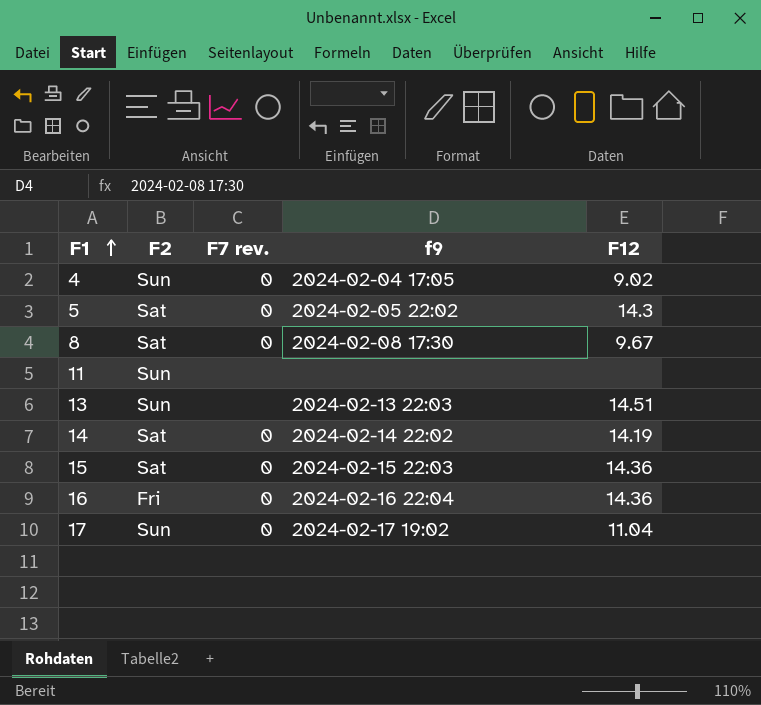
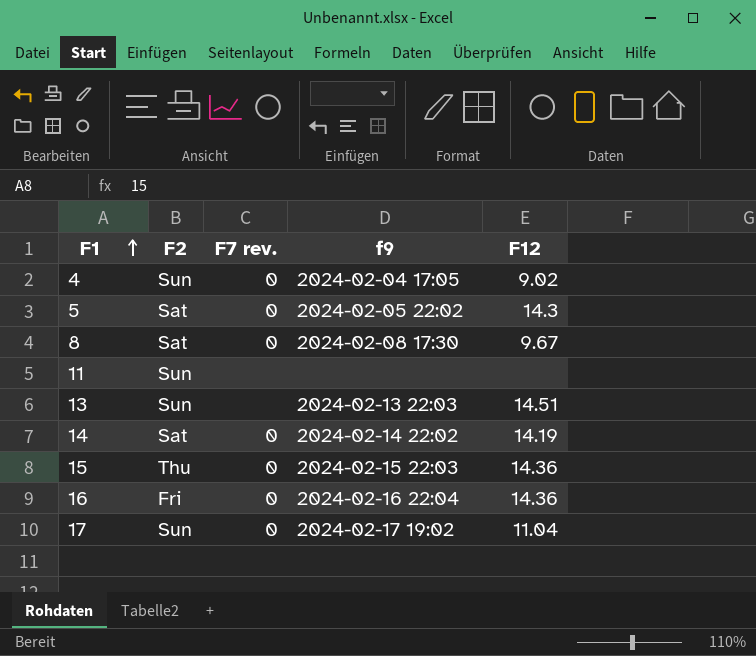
15 | F2: Sat -> Thu

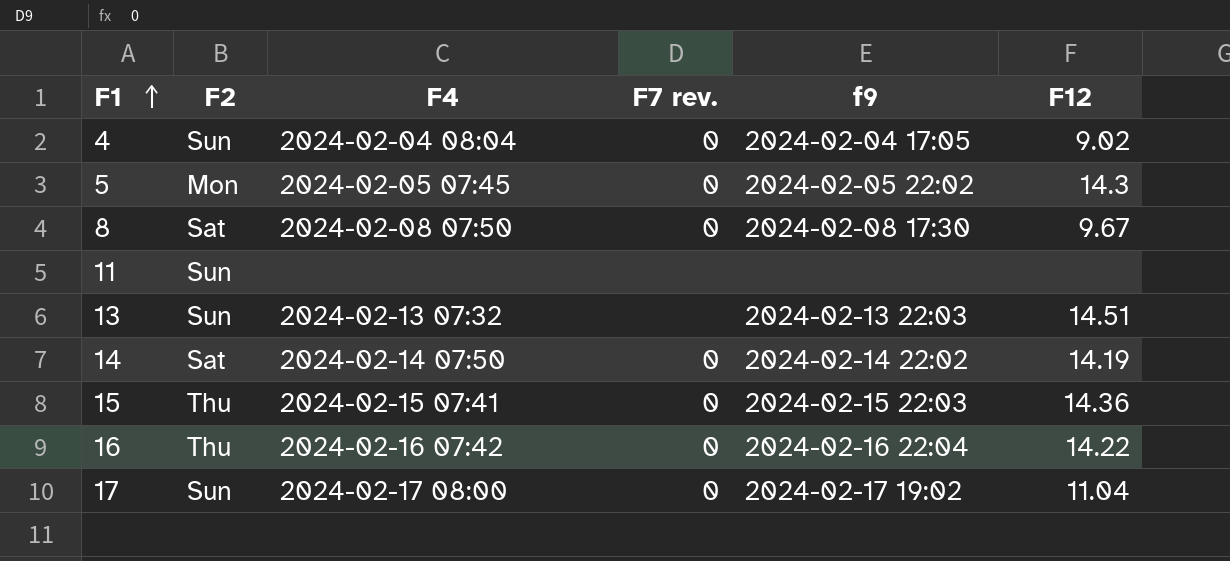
column F4 | position: none -> 3
5 | F2: Sat -> Mon
16 | F2: Fri -> Thu
16 | F12: 14.36 -> 14.22

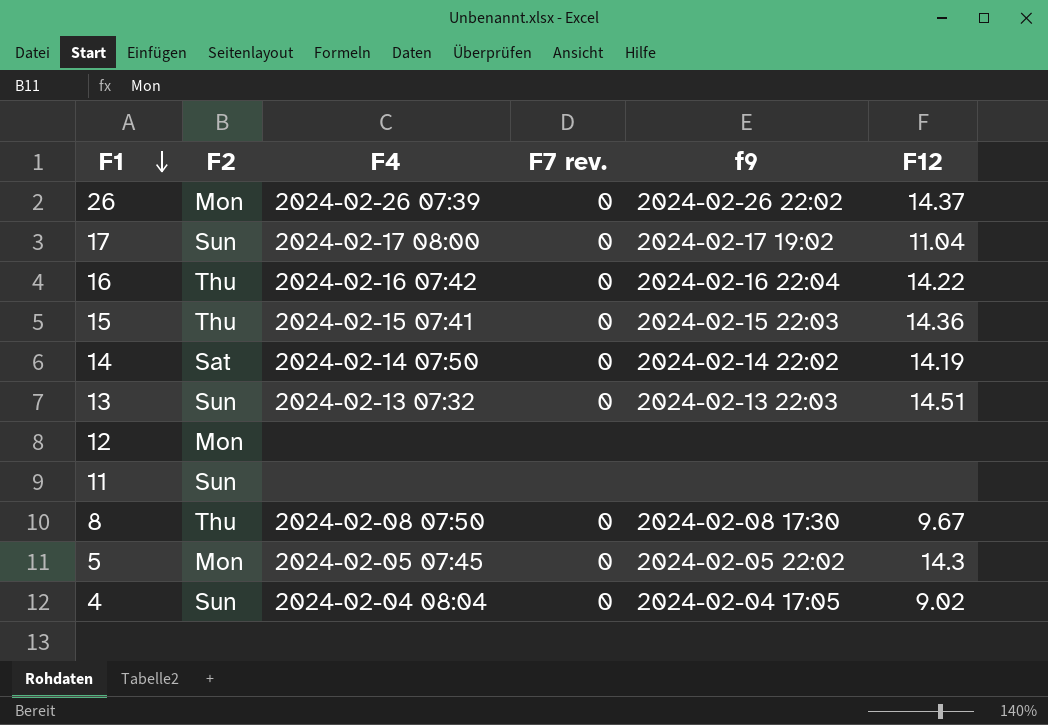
row order: F1 ascending -> F1 descending
row 26: none -> Mon | 2024-02-26 07:39 | 0 | 2024-02-26 22:02 | 14.37
13 | F7 rev.: none -> 0
row 12: none -> Mon | none | none | none | none
8 | F2: Sat -> Thu

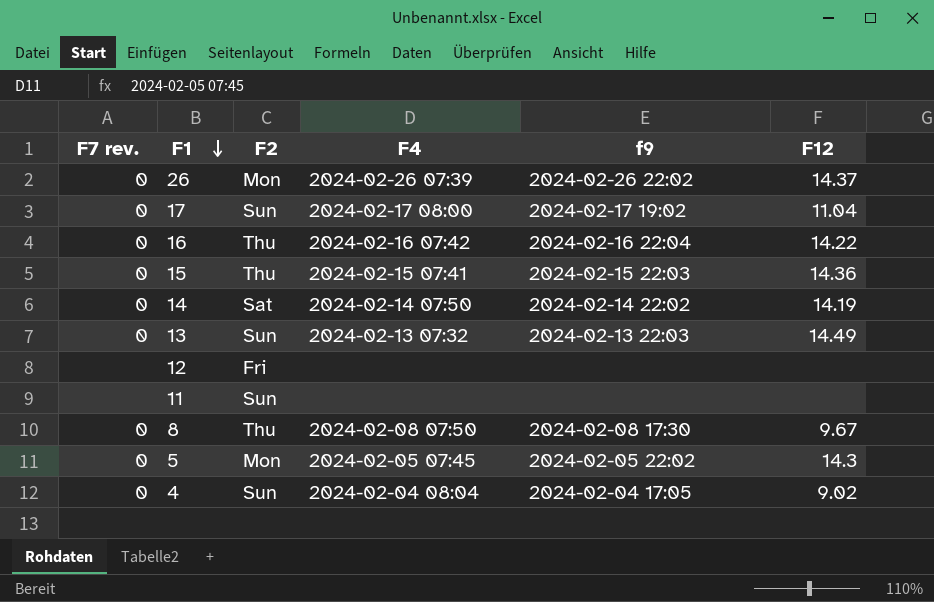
column F7 rev. | position: 4 -> 1
13 | F12: 14.51 -> 14.49
12 | F2: Mon -> Fri

